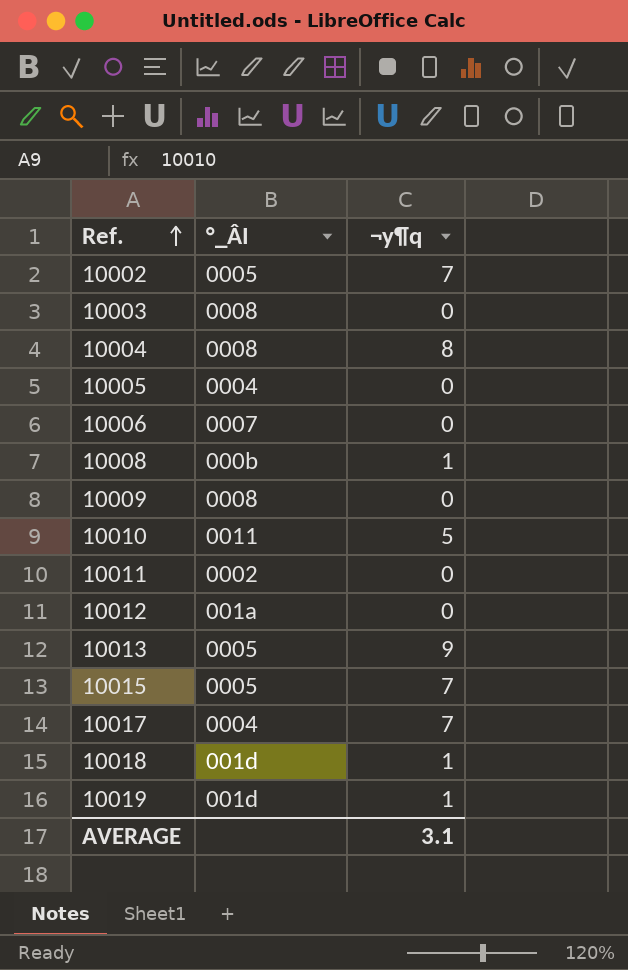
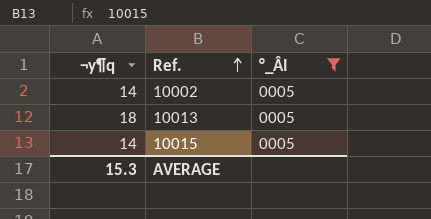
filter: none -> °_ÂI = 0005
column ¬y¶q | position: 3 -> 1
10002 | ¬y¶q: 7 -> 14
10013 | ¬y¶q: 9 -> 18
10015 | ¬y¶q: 7 -> 14
AVERAGE | ¬y¶q: 3.1 -> 15.3

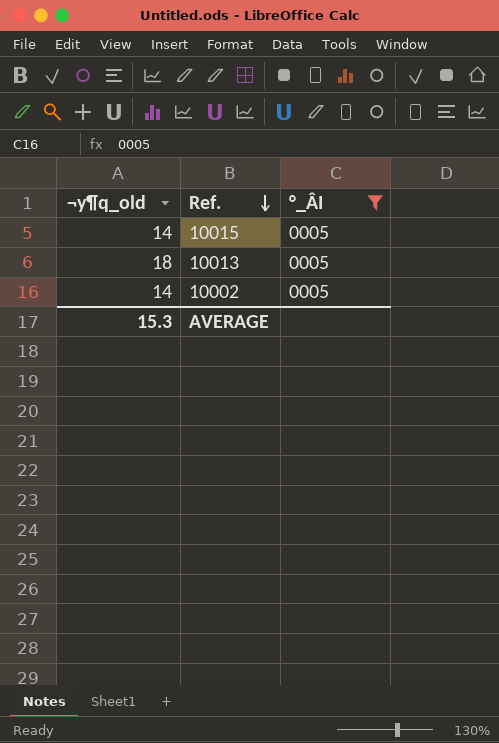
row order: Ref. ascending -> Ref. descending
column name: ¬y¶q -> ¬y¶q_old

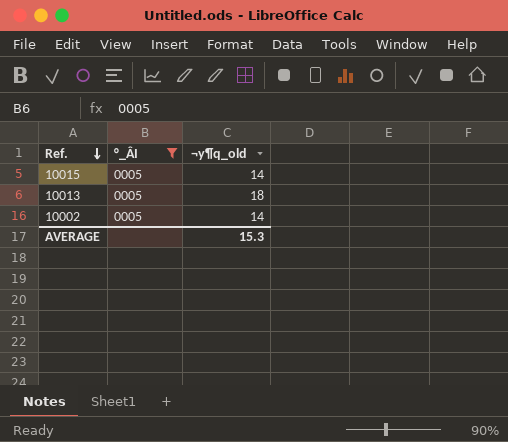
column ¬y¶q_old | position: 1 -> 3

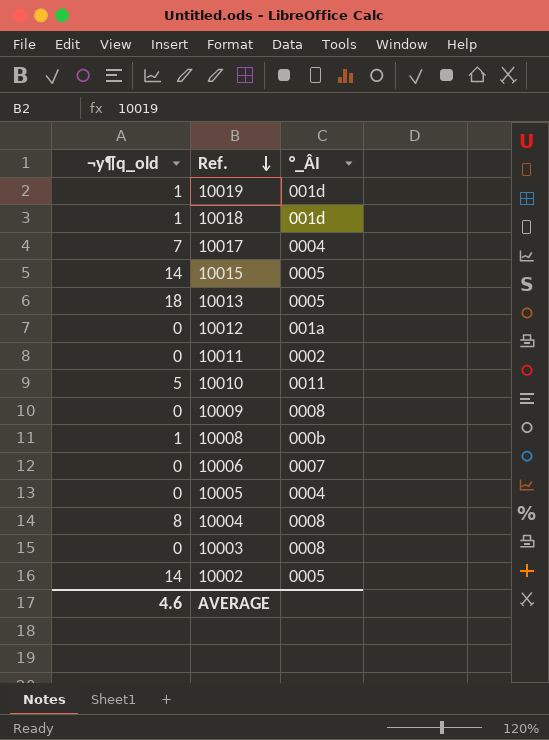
filter: °_ÂI = 0005 -> none
column ¬y¶q_old | position: 3 -> 1
AVERAGE | ¬y¶q_old: 15.3 -> 4.6

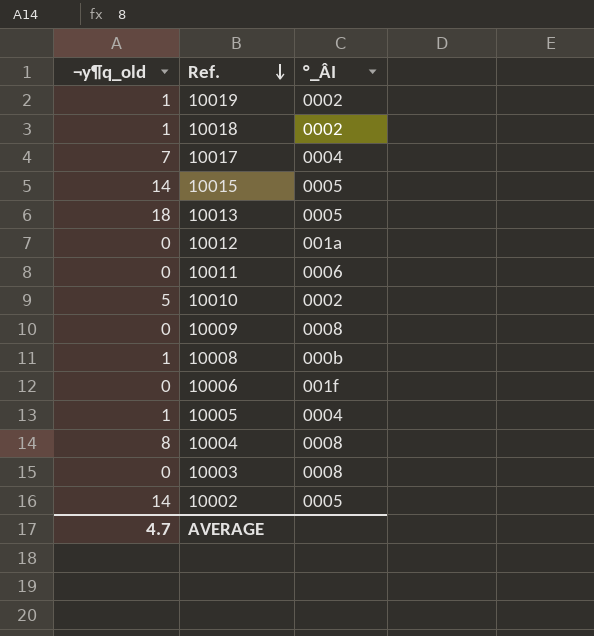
10019 | °_ÂI: 001d -> 0002
10018 | °_ÂI: 001d -> 0002
10011 | °_ÂI: 0002 -> 0006
10010 | °_ÂI: 0011 -> 0002
10006 | °_ÂI: 0007 -> 001f
10005 | ¬y¶q_old: 0 -> 1
AVERAGE | ¬y¶q_old: 4.6 -> 4.7

